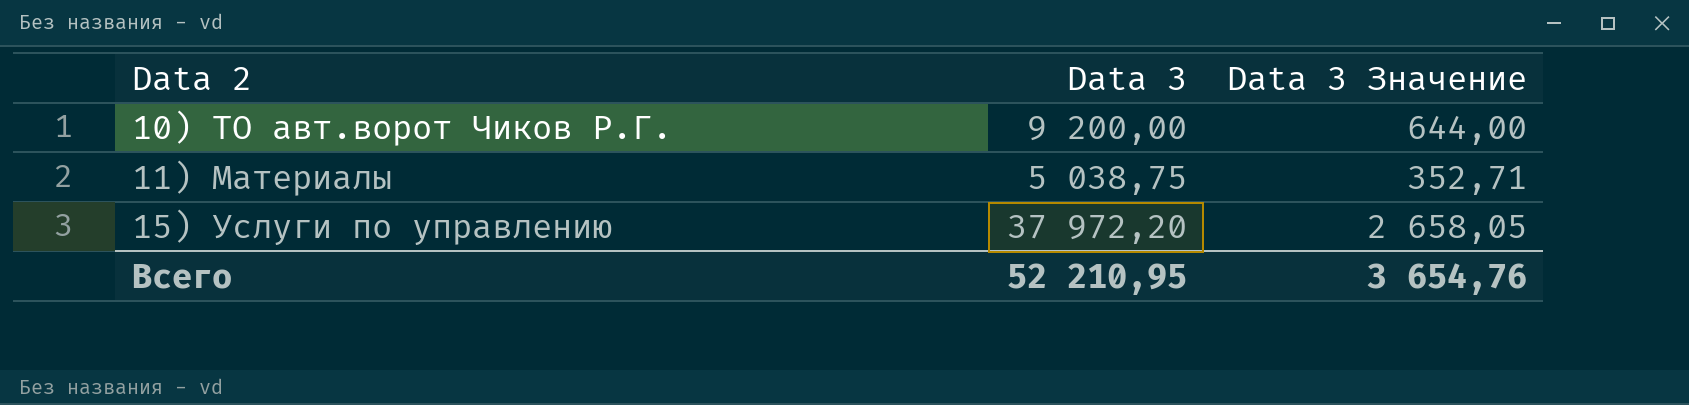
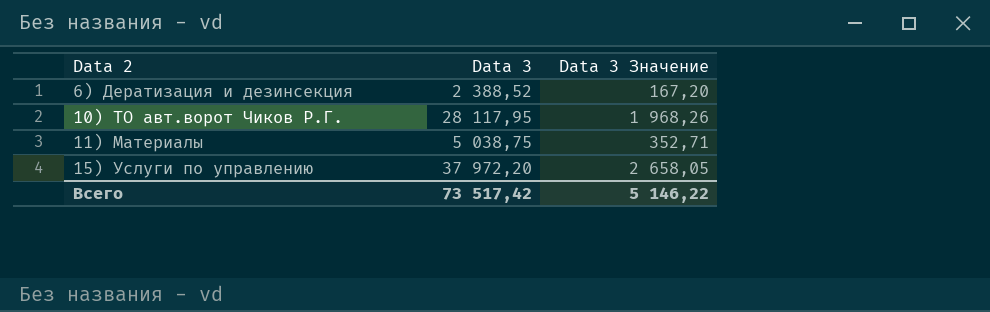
row 6) Дератизация и дезинсекция: none -> 2 388,52 | 167,20
10) ТО авт.ворот Чиков Р.Г. | Data 3: 9 200,00 -> 28 117,95
10) ТО авт.ворот Чиков Р.Г. | Data 3 Значение: 644,00 -> 1 968,26
Всего | Data 3: 52 210,95 -> 73 517,42
Всего | Data 3 Значение: 3 654,76 -> 5 146,22

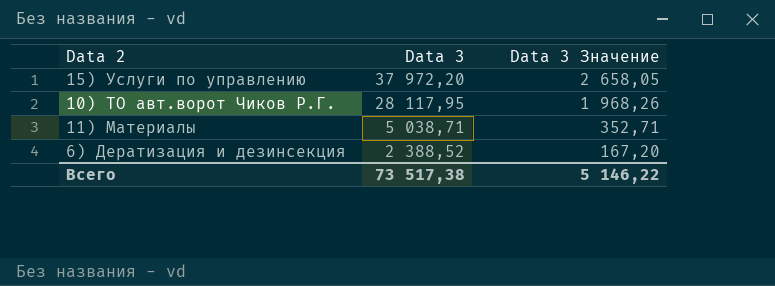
row order: Data 2 ascending -> Data 3 descending
11) Материалы | Data 3: 5 038,75 -> 5 038,71
Всего | Data 3: 73 517,42 -> 73 517,38

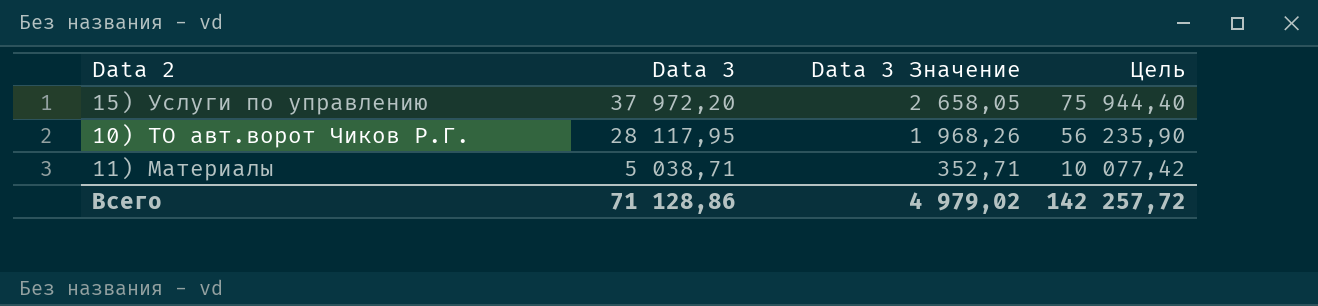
column Цель | formula: none -> [Data 3] * 2
row 6) Дератизация и дезинсекция: 2 388,52 | 167,20 -> none
Всего | Data 3: 73 517,38 -> 71 128,86
Всего | Data 3 Значение: 5 146,22 -> 4 979,02

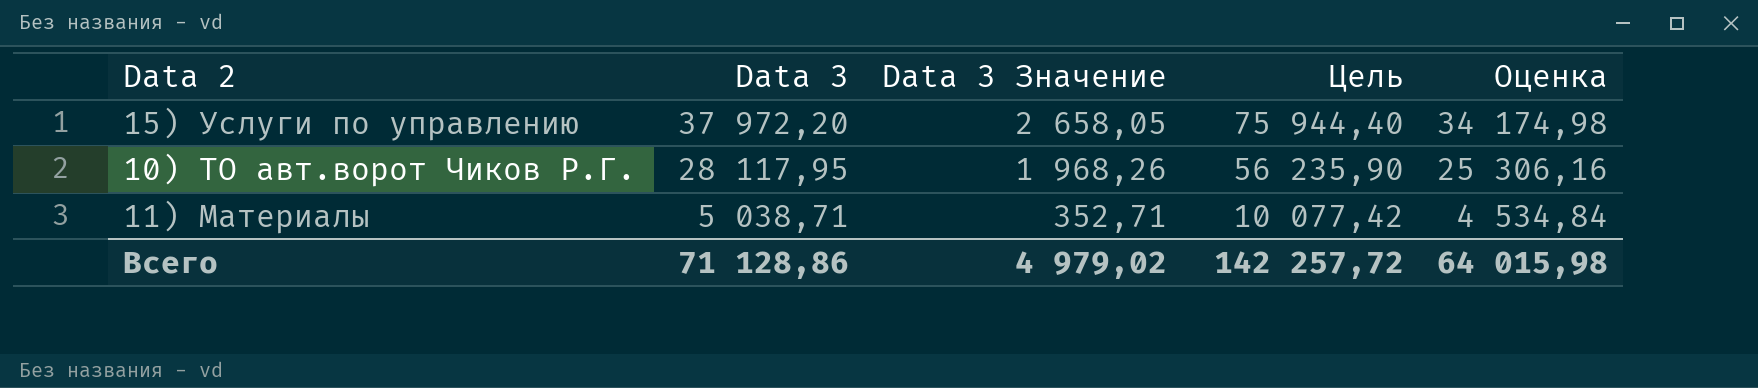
column Оценка | formula: none -> [Data 3] * 0,9

